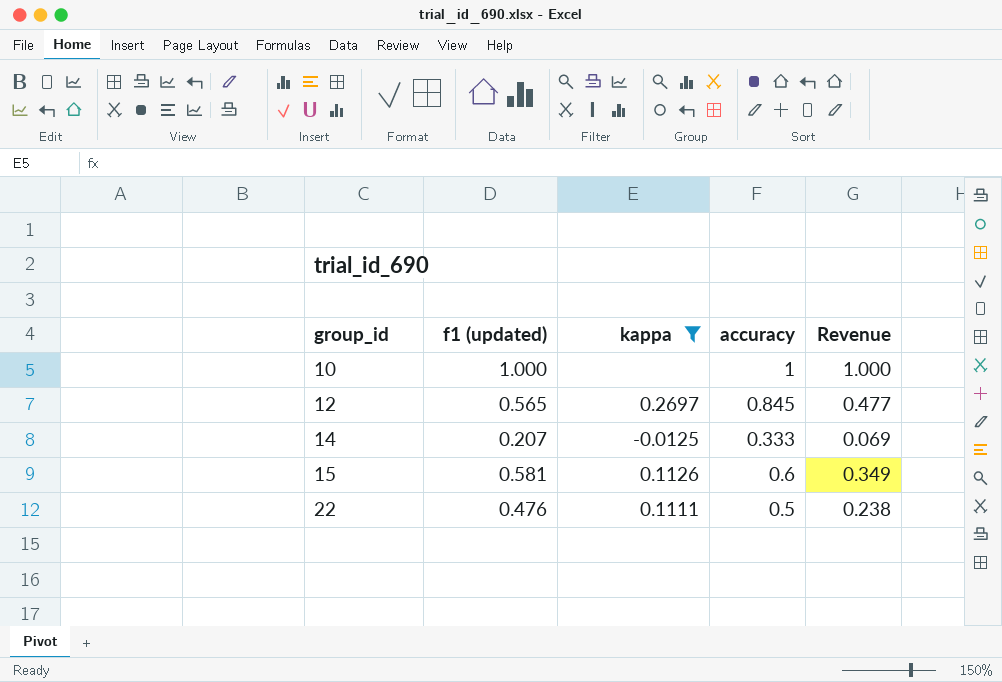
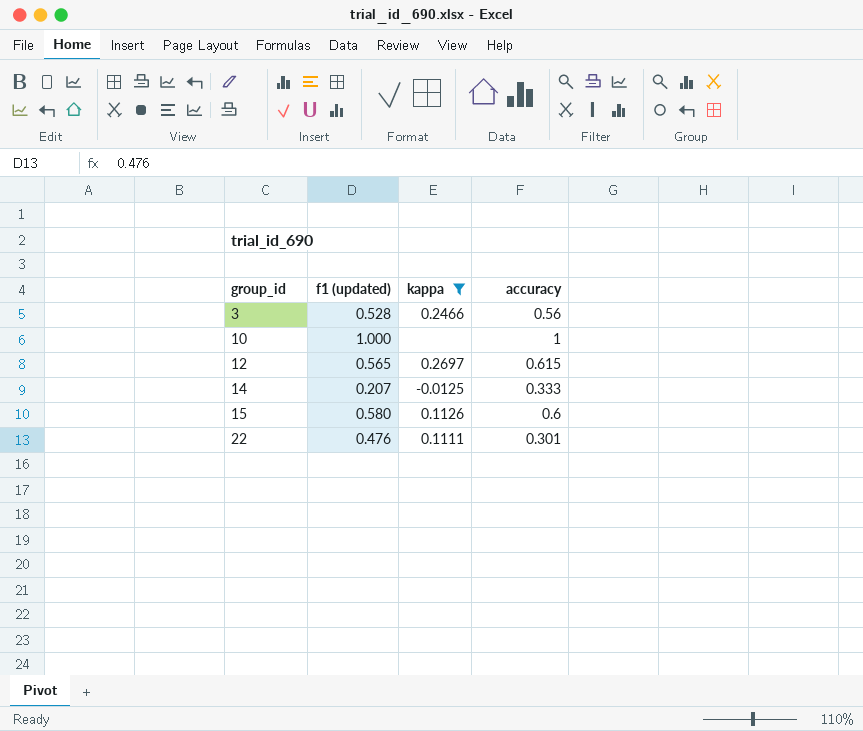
column Revenue | formula: [f1 (updated)] * [accuracy] -> none
row 3: none -> 0.528 | 0.2466 | 0.56
12 | accuracy: 0.845 -> 0.615
15 | f1 (updated): 0.581 -> 0.580
22 | accuracy: 0.5 -> 0.301

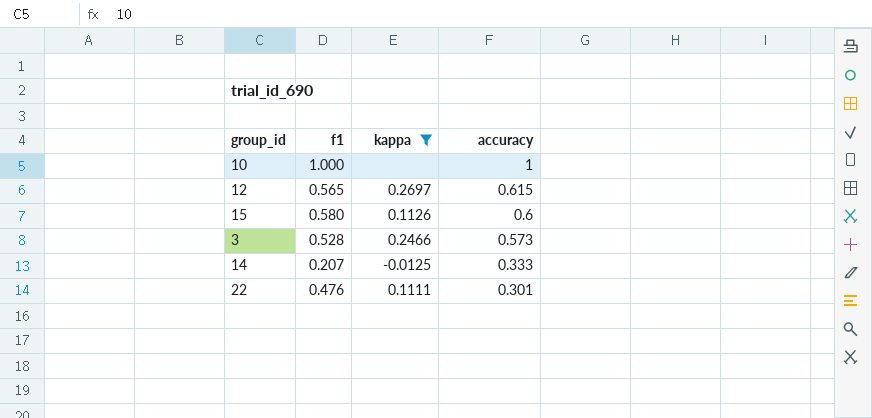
row order: group_id ascending -> accuracy descending
column name: f1 (updated) -> f1
3 | accuracy: 0.56 -> 0.573

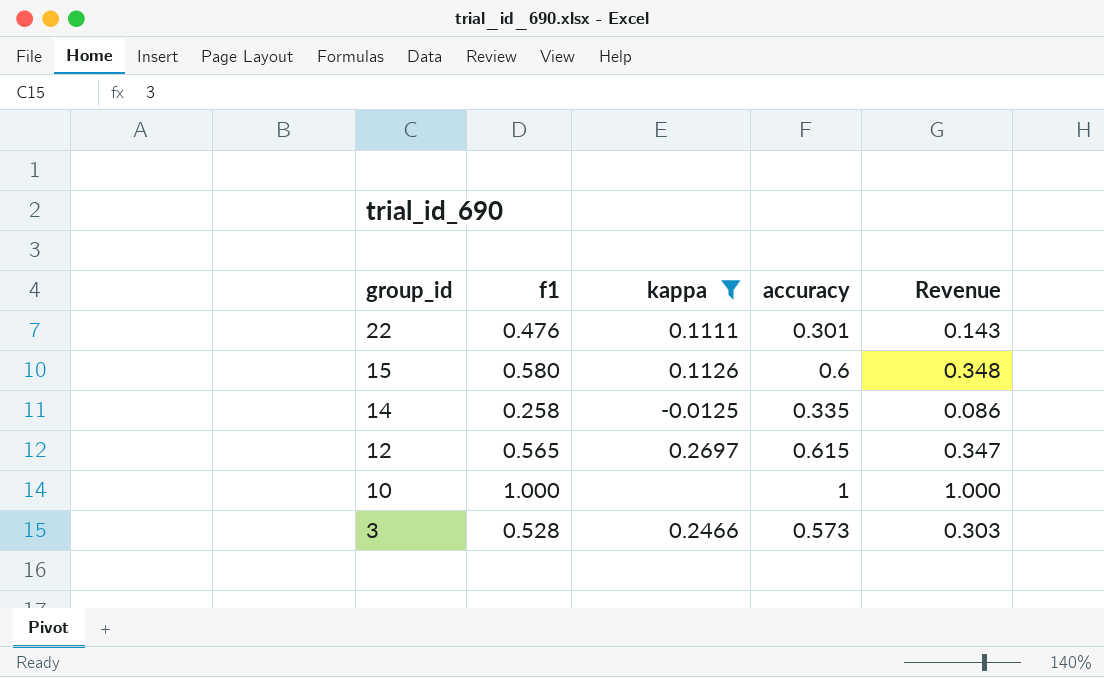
row order: accuracy descending -> group_id descending
column Revenue | formula: none -> [f1] * [accuracy]
14 | f1: 0.207 -> 0.258
14 | accuracy: 0.333 -> 0.335

